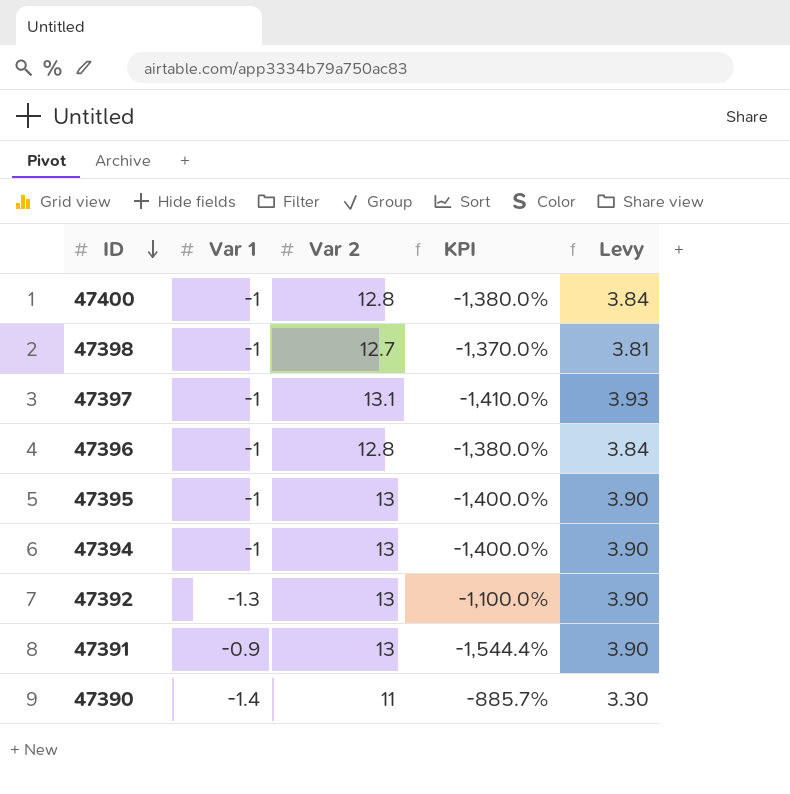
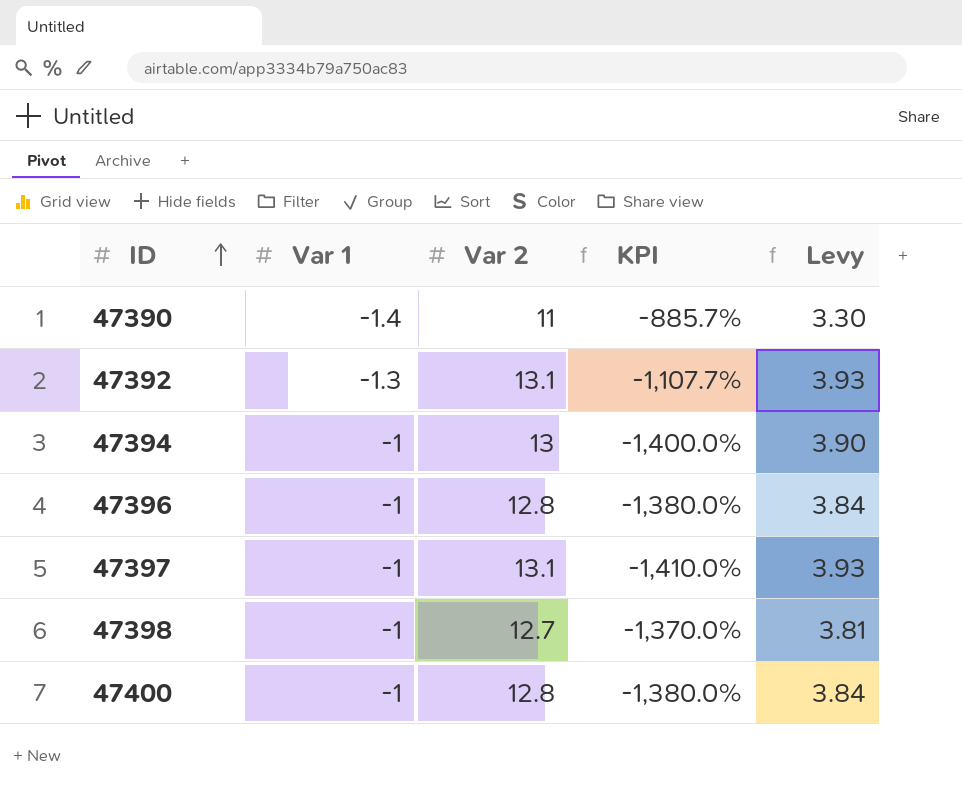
row order: ID descending -> ID ascending
row 47395: -1 | 13 | -1,400.0% | 3.90 -> none
row 47391: -0.9 | 13 | -1,544.4% | 3.90 -> none
47392 | Var 2: 13 -> 13.1
47392 | KPI: -1,100.0% -> -1,107.7%
47392 | Levy: 3.90 -> 3.93

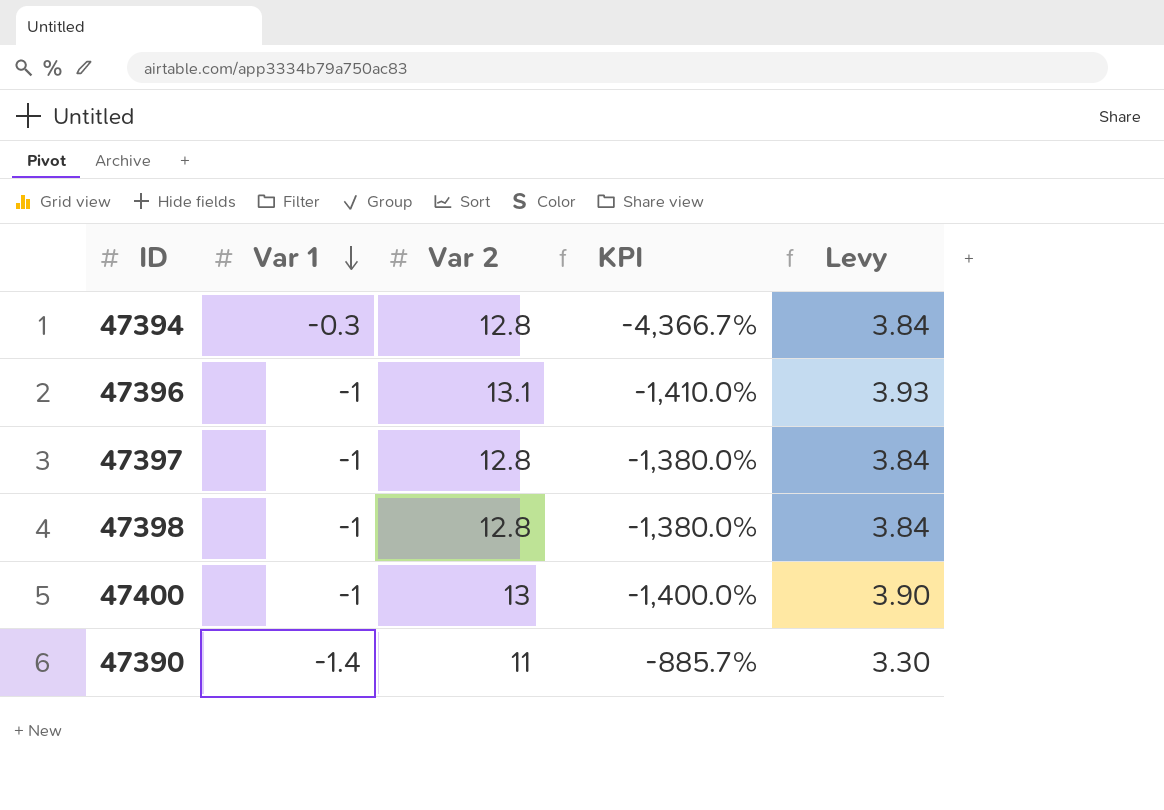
row order: ID ascending -> Var 1 descending
row 47392: -1.3 | 13.1 | -1,107.7% | 3.93 -> none
47394 | Var 1: -1 -> -0.3
47394 | Var 2: 13 -> 12.8
47394 | KPI: -1,400.0% -> -4,366.7%
47394 | Levy: 3.90 -> 3.84
47396 | Var 2: 12.8 -> 13.1
47396 | KPI: -1,380.0% -> -1,410.0%
47396 | Levy: 3.84 -> 3.93
47397 | Var 2: 13.1 -> 12.8
47397 | KPI: -1,410.0% -> -1,380.0%
47397 | Levy: 3.93 -> 3.84
47398 | Var 2: 12.7 -> 12.8
47398 | KPI: -1,370.0% -> -1,380.0%
47398 | Levy: 3.81 -> 3.84
47400 | Var 2: 12.8 -> 13
47400 | KPI: -1,380.0% -> -1,400.0%
47400 | Levy: 3.84 -> 3.90

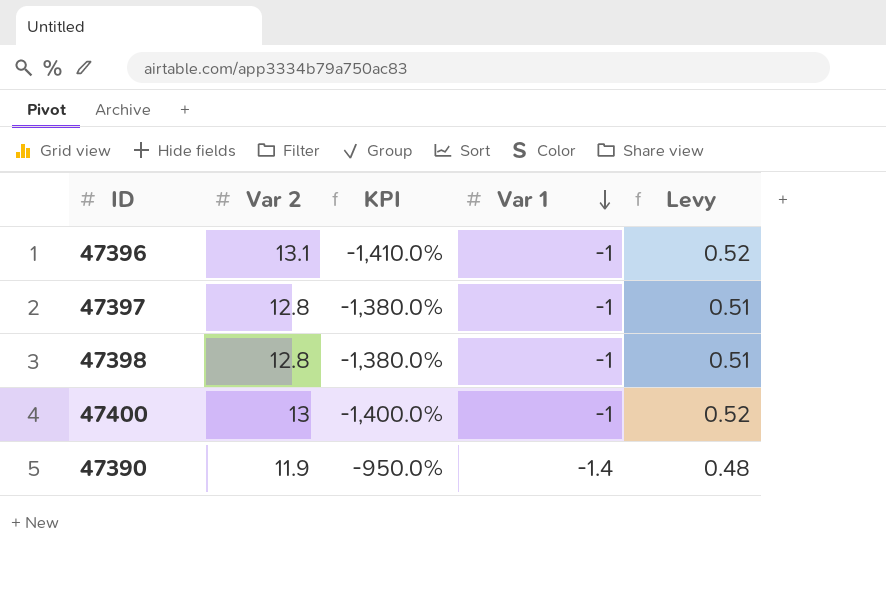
column Var 1 | position: 2 -> 4
column Levy | formula: [Var 2] * 0.3 -> [Var 2] * 0.04
row 47394: -0.3 | 12.8 | -4,366.7% | 3.84 -> none
47390 | Var 2: 11 -> 11.9
47390 | KPI: -885.7% -> -950.0%

